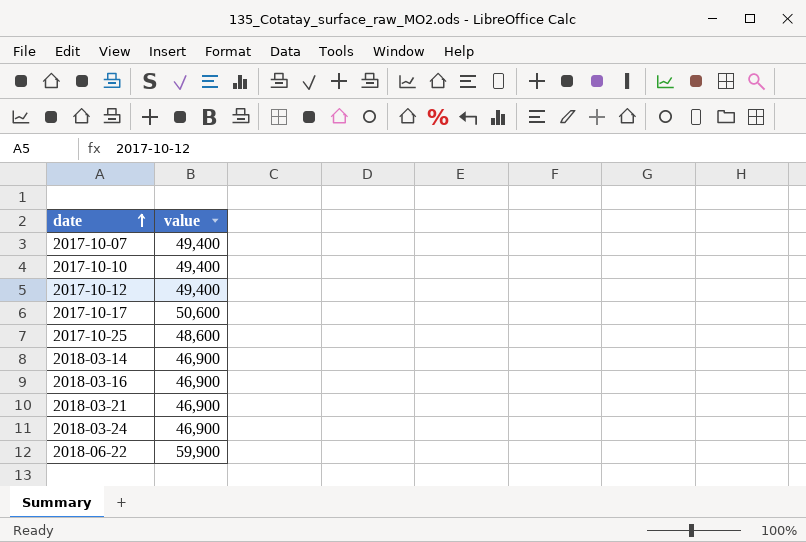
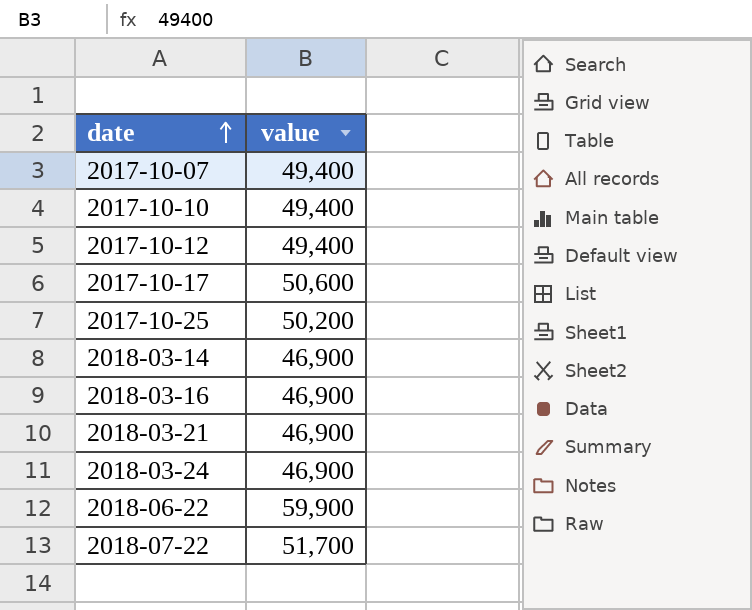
2017-10-25 | value: 48,600 -> 50,200
row 2018-07-22: none -> 51,700

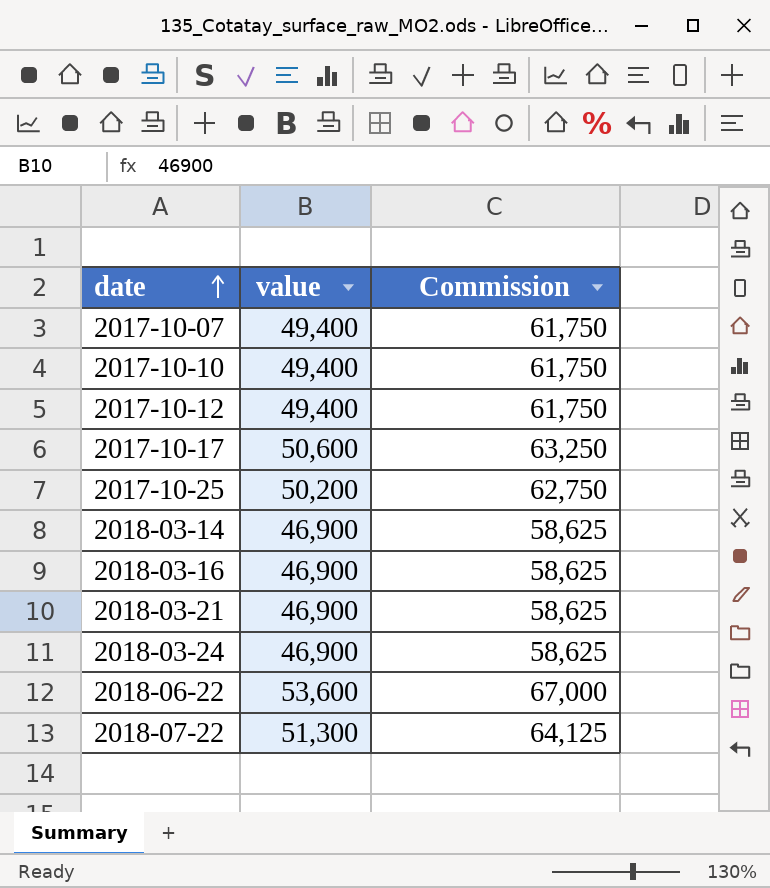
column Commission | formula: none -> [value] * 1.25
2018-06-22 | value: 59,900 -> 53,600
2018-07-22 | value: 51,700 -> 51,300

